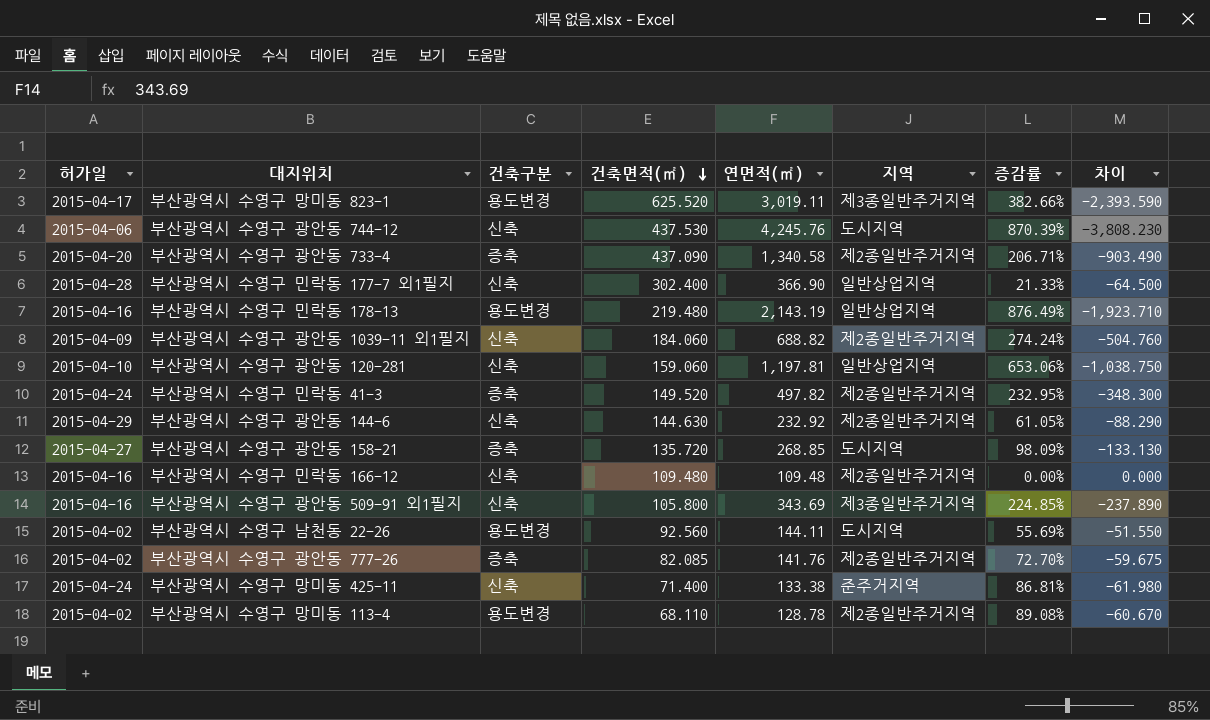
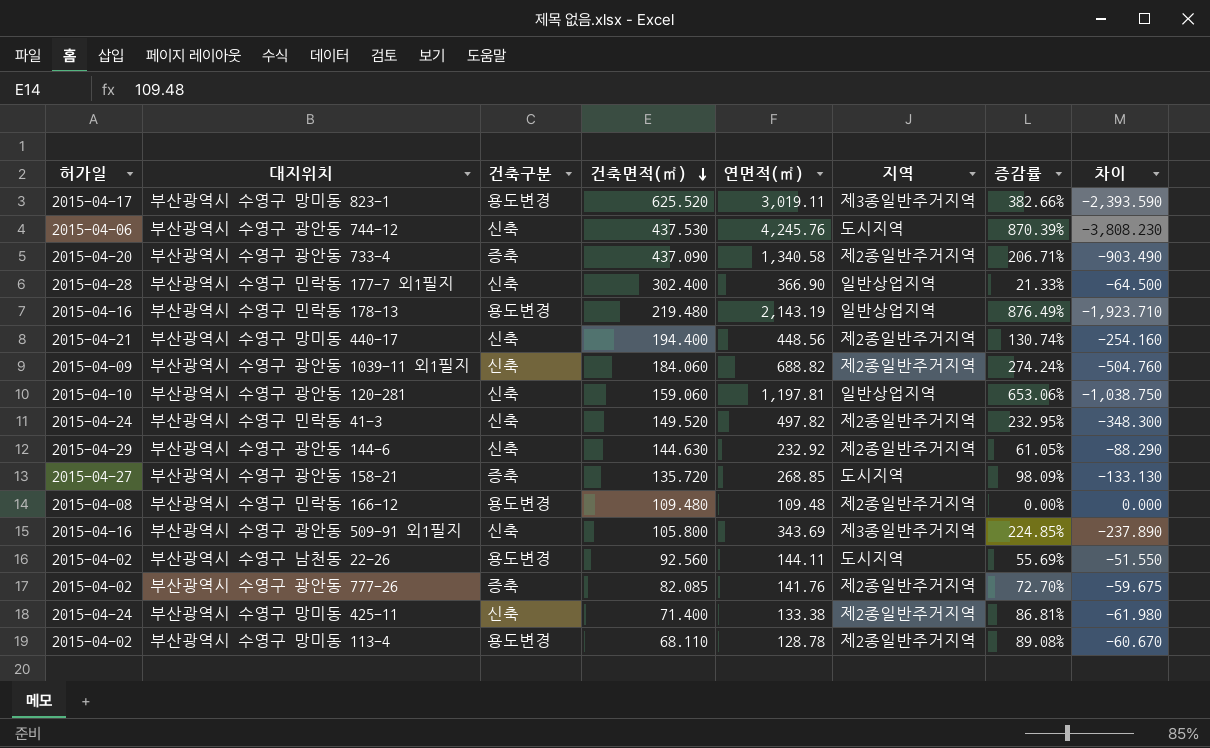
row 부산광역시 수영구 망미동 440-17: none -> 2015-04-21 | 신축 | 194.400 | 448.56 | 제2종일반주거지역 | 130.74% | -254.160
부산광역시 수영구 민락동 41-3 | 건축구분: 증축 -> 신축
부산광역시 수영구 민락동 166-12 | 허가일: 2015-04-16 -> 2015-04-08
부산광역시 수영구 민락동 166-12 | 건축구분: 신축 -> 용도변경
부산광역시 수영구 망미동 425-11 | 지역: 준주거지역 -> 제2종일반주거지역

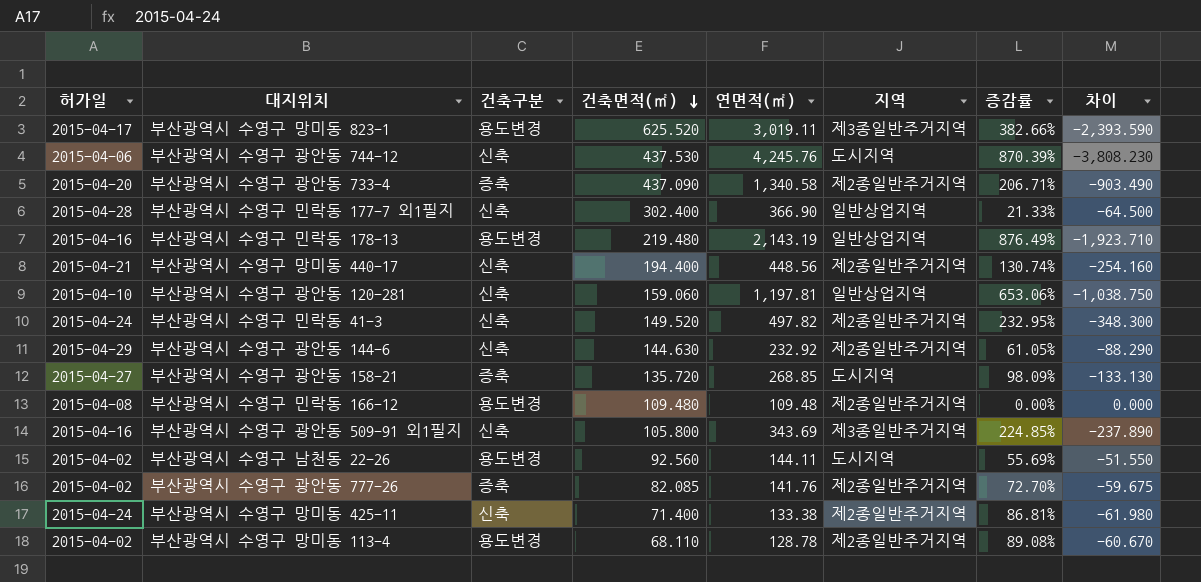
row 부산광역시 수영구 광안동 1039-11 외1필지: 2015-04-09 | 신축 | 184.060 | 688.82 | 제2종일반주거지역 | 274.24% | -504.760 -> none

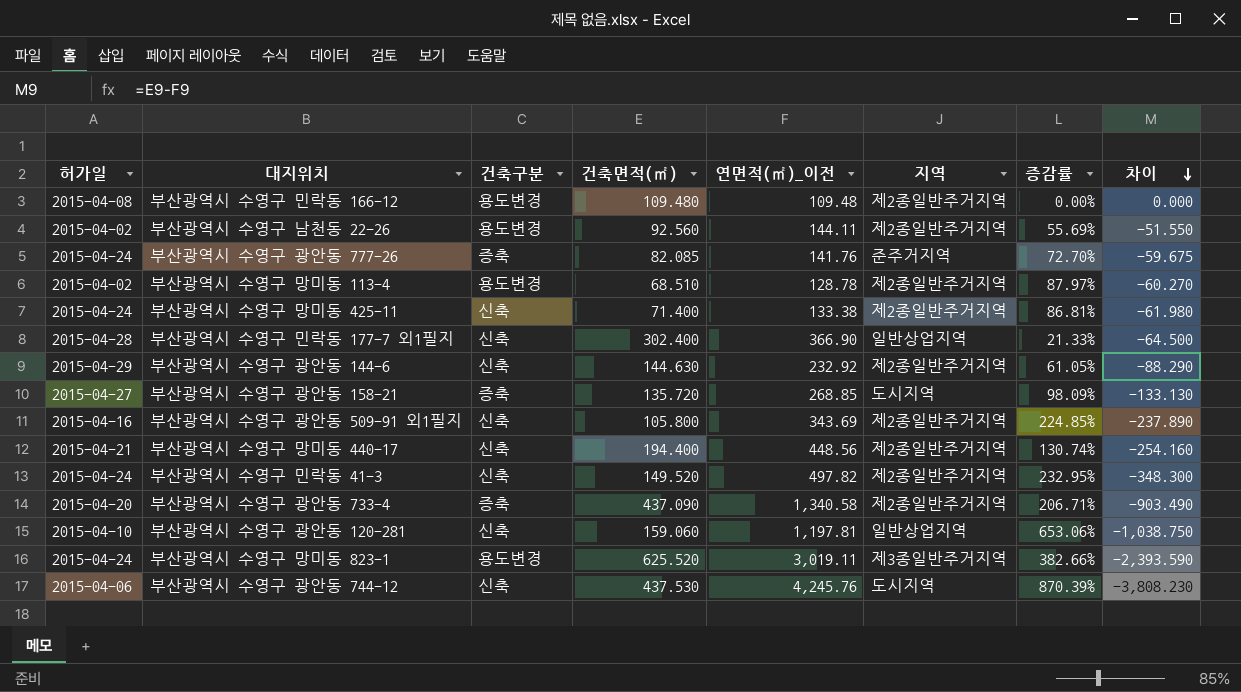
row order: 건축면적(㎡) descending -> 차이 descending
column name: 연면적(㎡) -> 연면적(㎡)_이전
row 부산광역시 수영구 민락동 178-13: 2015-04-16 | 용도변경 | 219.480 | 2,143.19 | 일반상업지역 | 876.49% | -1,923.710 -> none
부산광역시 수영구 남천동 22-26 | 지역: 도시지역 -> 제2종일반주거지역
부산광역시 수영구 광안동 777-26 | 허가일: 2015-04-02 -> 2015-04-24
부산광역시 수영구 광안동 777-26 | 지역: 제2종일반주거지역 -> 준주거지역
부산광역시 수영구 망미동 113-4 | 건축면적(㎡): 68.110 -> 68.510
부산광역시 수영구 망미동 113-4 | 증감률: 89.08% -> 87.97%
부산광역시 수영구 망미동 113-4 | 차이: -60.670 -> -60.270
부산광역시 수영구 광안동 509-91 외1필지 | 지역: 제3종일반주거지역 -> 제2종일반주거지역
부산광역시 수영구 망미동 823-1 | 허가일: 2015-04-17 -> 2015-04-24

